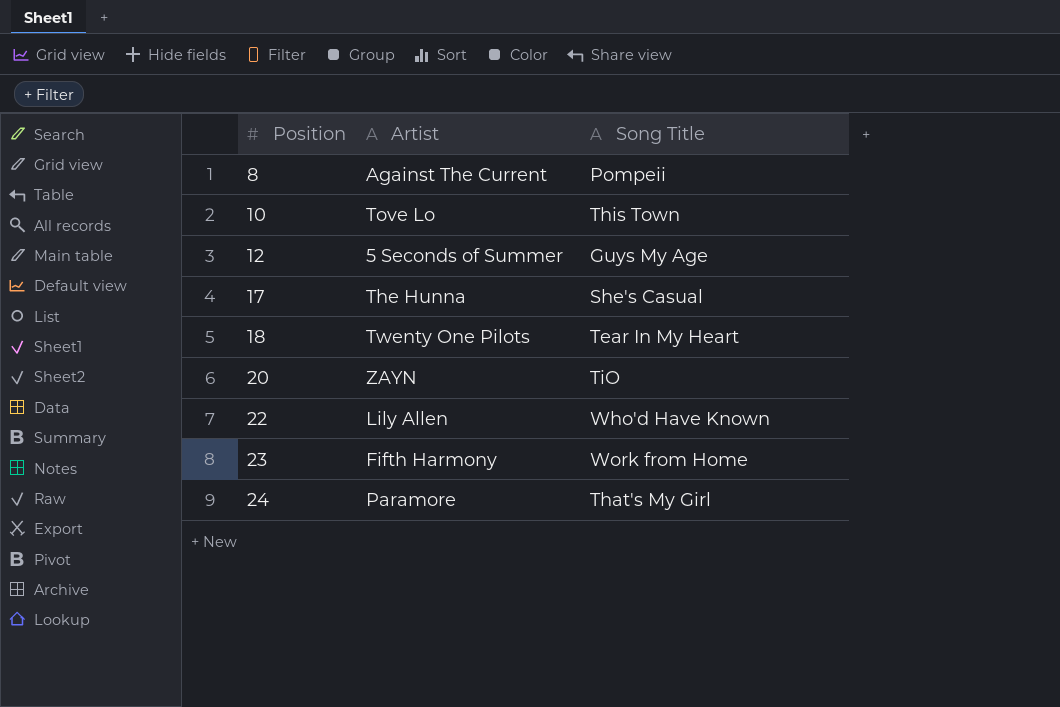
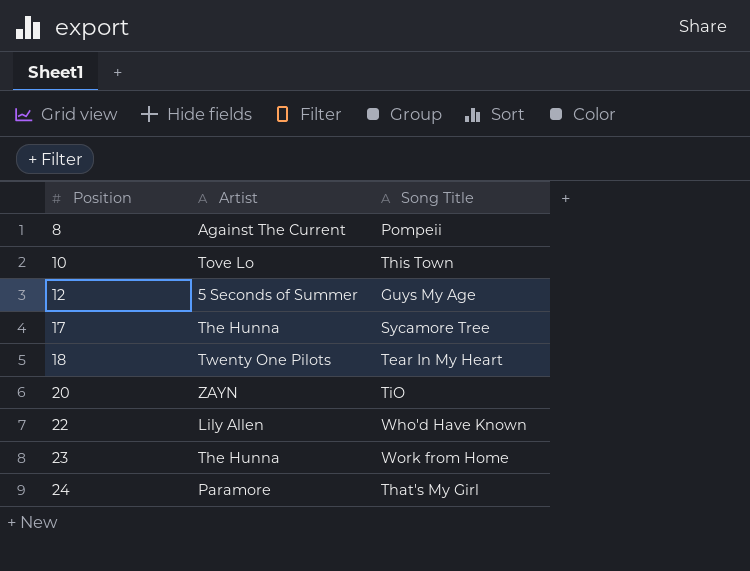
17 | Song Title: She's Casual -> Sycamore Tree
23 | Artist: Fifth Harmony -> The Hunna

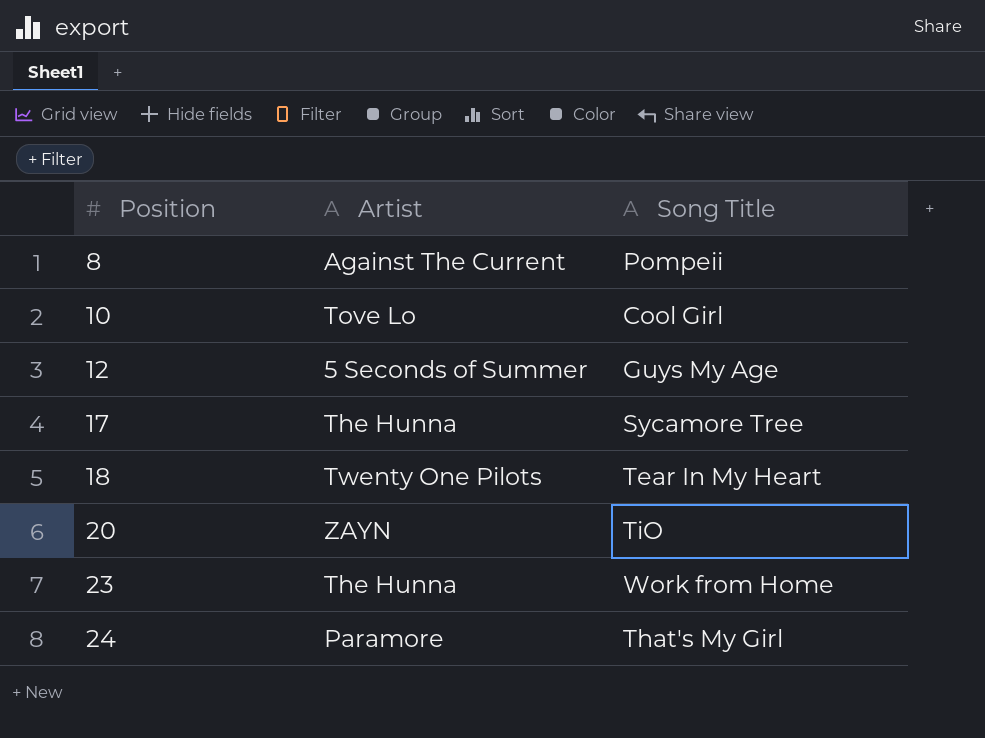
row 22: Lily Allen | Who'd Have Known -> none
10 | Song Title: This Town -> Cool Girl

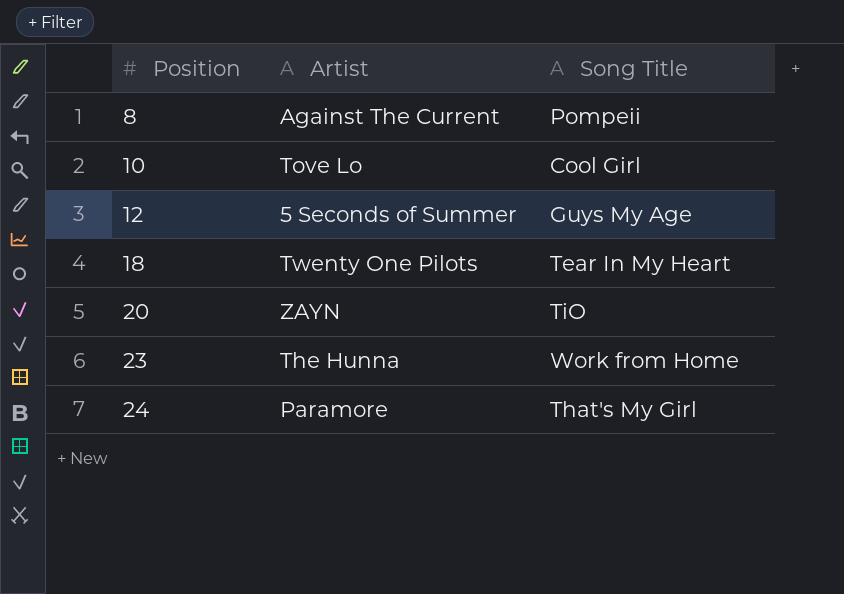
row 17: The Hunna | Sycamore Tree -> none

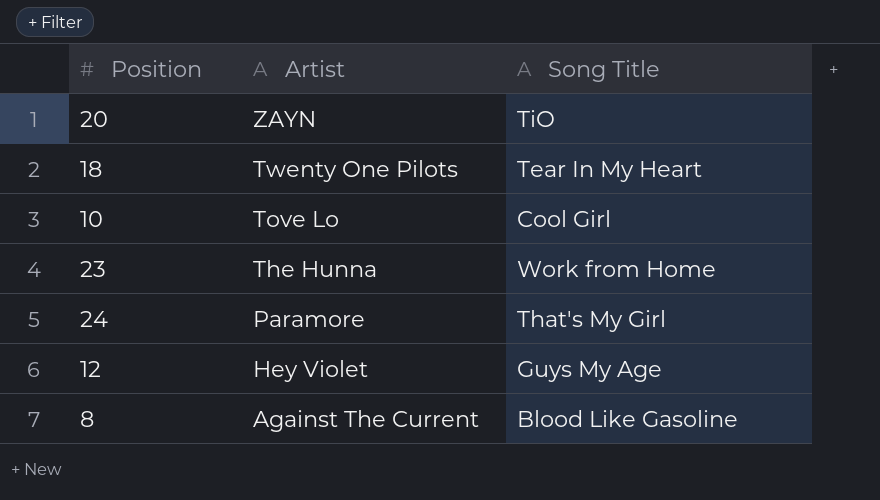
row order: Position ascending -> Artist descending
12 | Artist: 5 Seconds of Summer -> Hey Violet
8 | Song Title: Pompeii -> Blood Like Gasoline

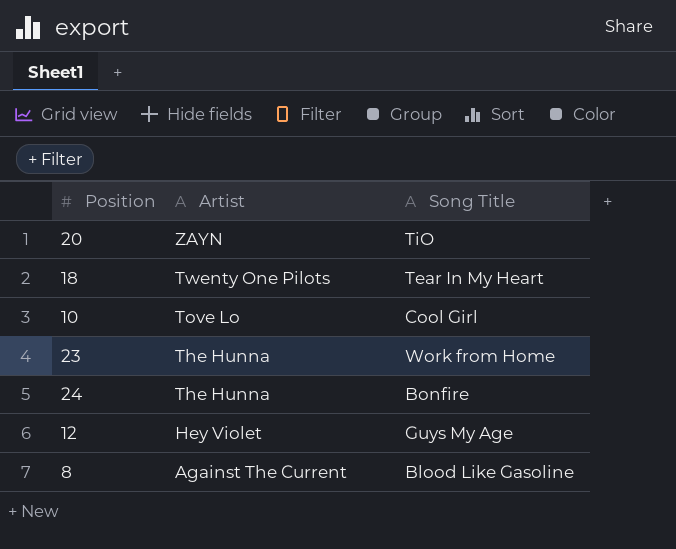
24 | Artist: Paramore -> The Hunna
24 | Song Title: That's My Girl -> Bonfire

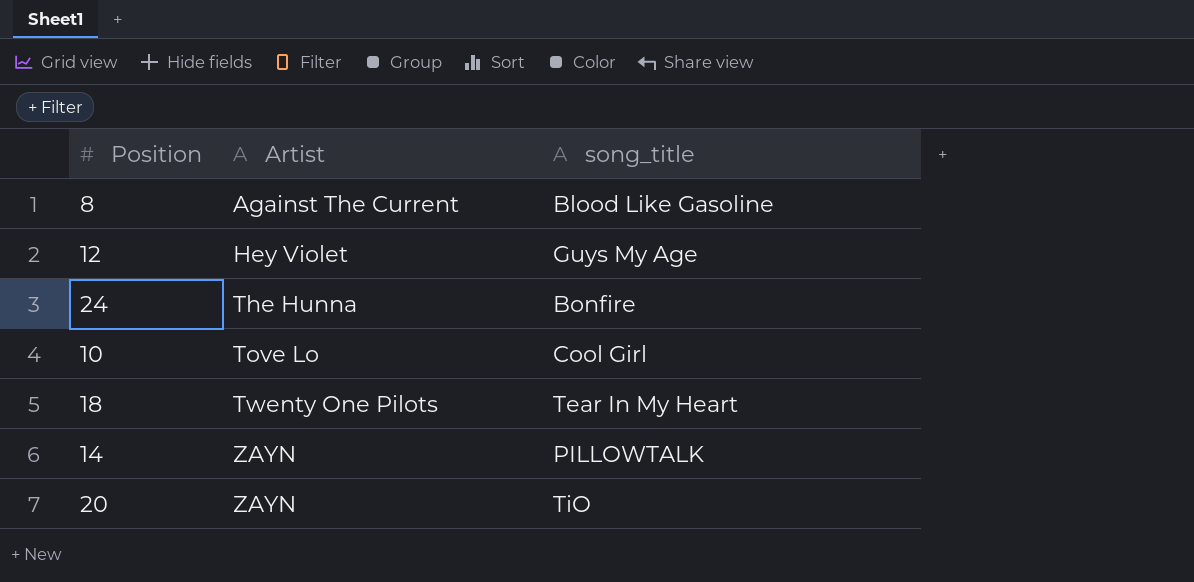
row order: Artist descending -> Artist ascending
column name: Song Title -> song_title
row 23: The Hunna | Work from Home -> none
row 14: none -> ZAYN | PILLOWTALK

